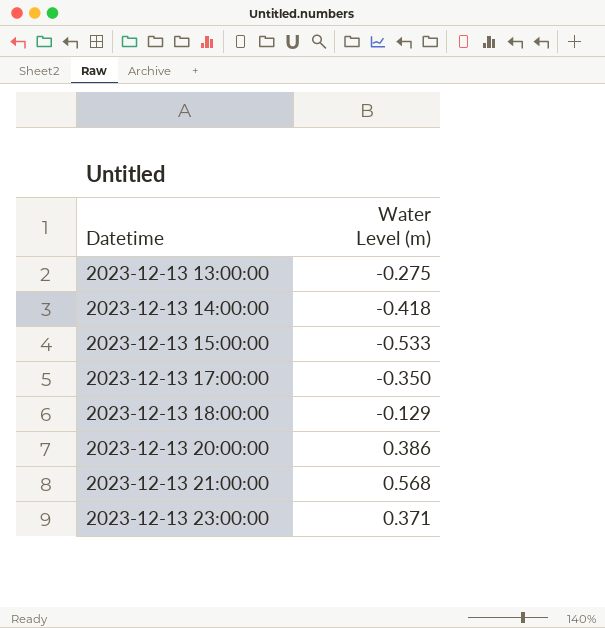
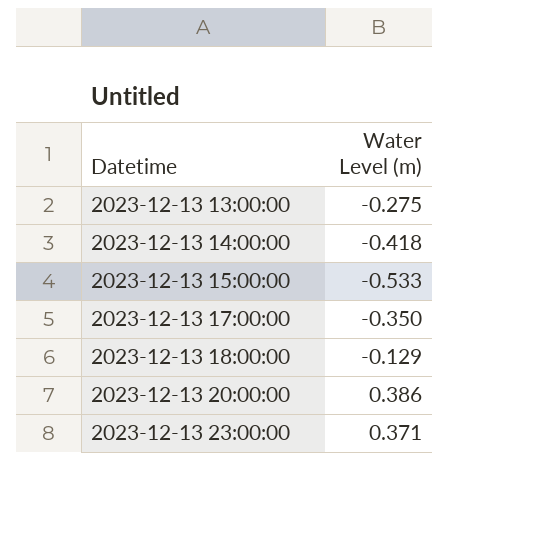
row 2023-12-13 21:00:00: 0.568 -> none

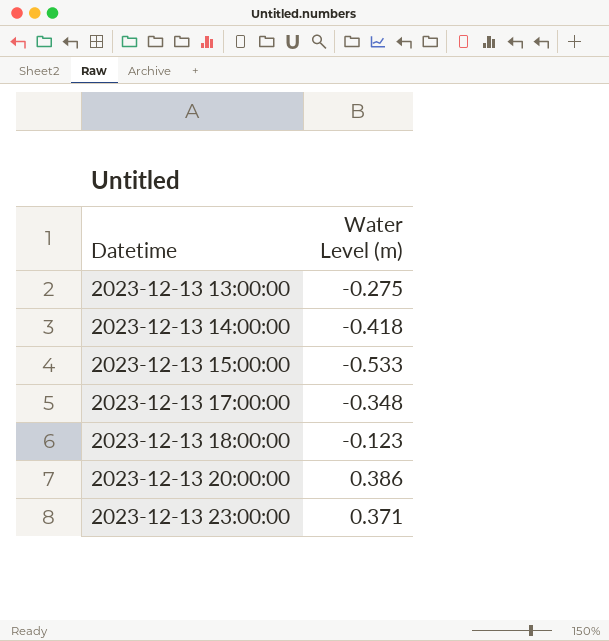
2023-12-13 17:00:00 | Water Level (m): -0.350 -> -0.348
2023-12-13 18:00:00 | Water Level (m): -0.129 -> -0.123

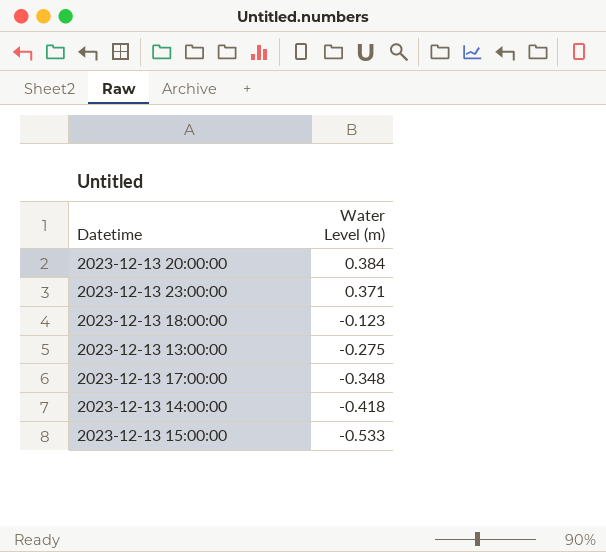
row order: Datetime ascending -> Water Level (m) descending
2023-12-13 20:00:00 | Water Level (m): 0.386 -> 0.384

